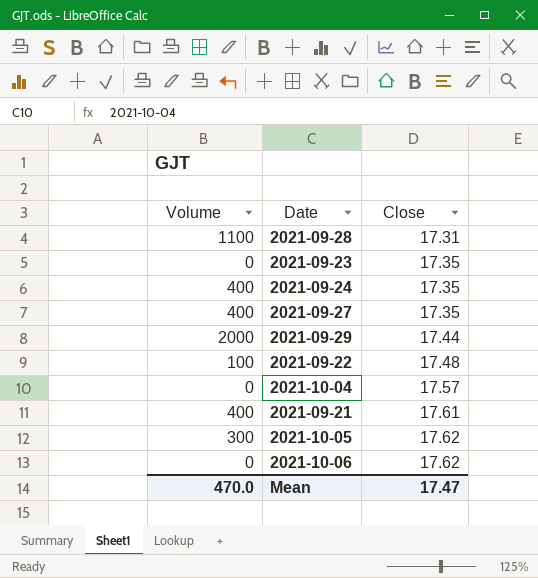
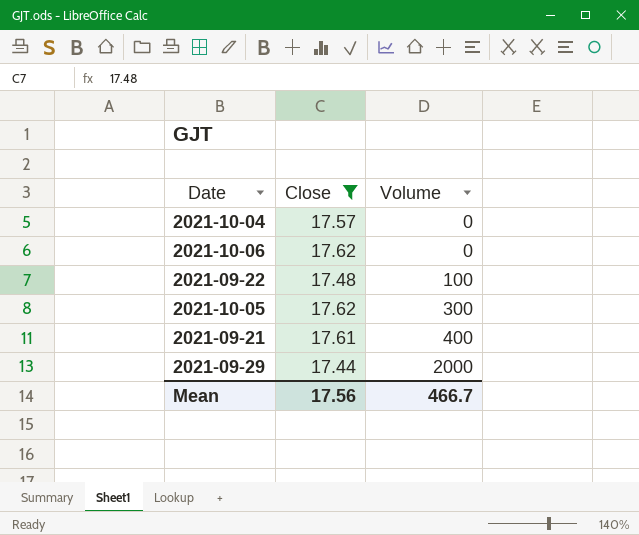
filter: none -> Close >= 17.44
row order: Close ascending -> Volume ascending
column Volume | position: 1 -> 3
Mean | Close: 17.47 -> 17.56
Mean | Volume: 470.0 -> 466.7

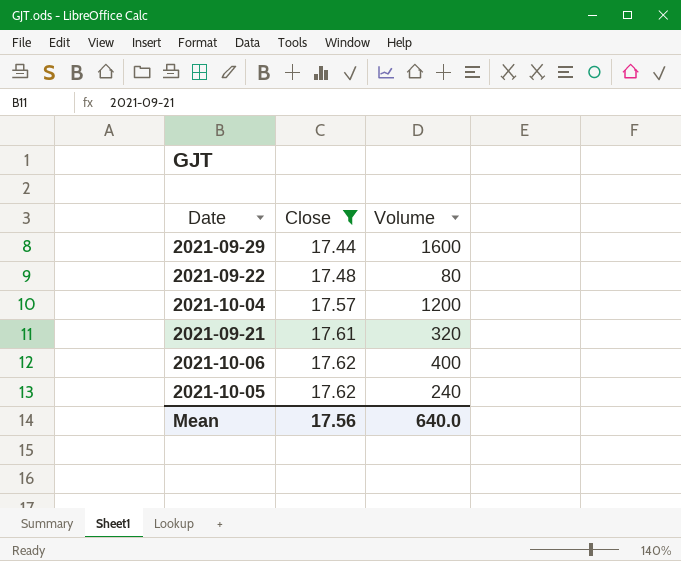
row order: Volume ascending -> Close ascending
2021-09-29 | Volume: 2000 -> 1600
2021-09-22 | Volume: 100 -> 80
2021-10-04 | Volume: 0 -> 1200
2021-09-21 | Volume: 400 -> 320
2021-10-06 | Volume: 0 -> 400
2021-10-05 | Volume: 300 -> 240
Mean | Volume: 466.7 -> 640.0

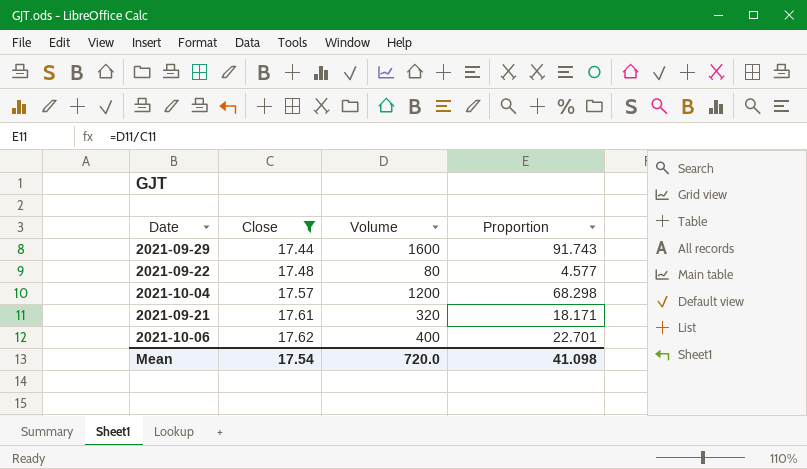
column Proportion | formula: none -> [Volume] / [Close]
row 2021-10-05: 17.62 | 240 -> none
Mean | Close: 17.56 -> 17.54
Mean | Volume: 640.0 -> 720.0

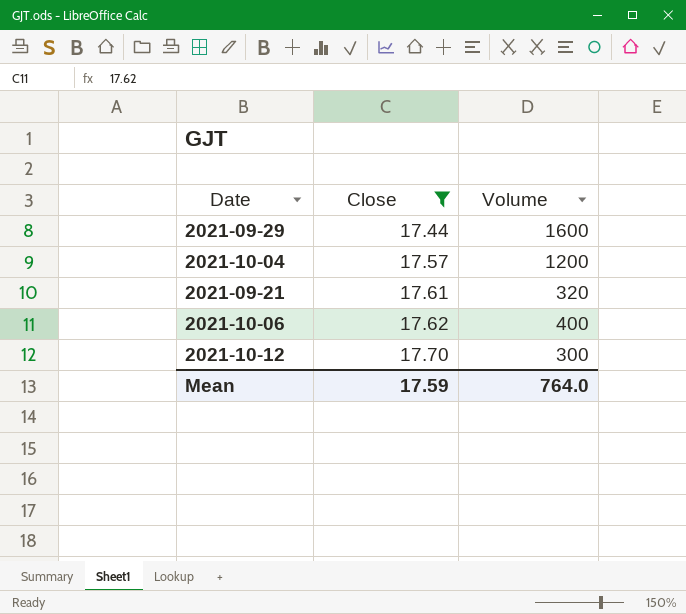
column Proportion | formula: [Volume] / [Close] -> none
row 2021-09-22: 17.48 | 80 | 4.577 -> none
row 2021-10-12: none -> 17.70 | 300
Mean | Close: 17.54 -> 17.59
Mean | Volume: 720.0 -> 764.0

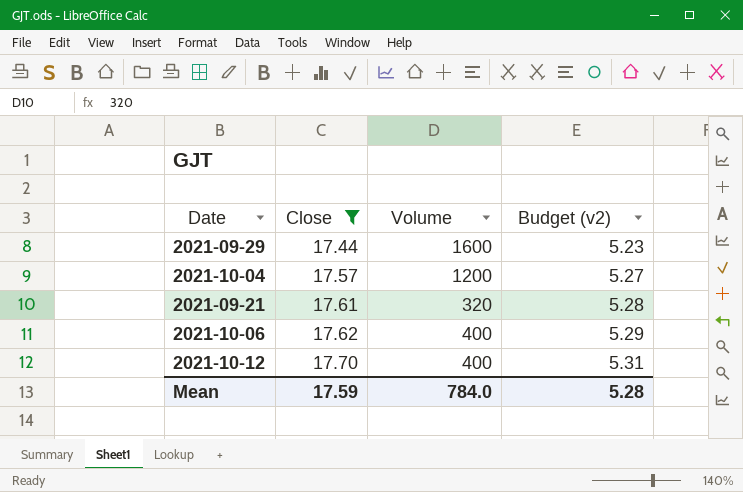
column Budget (v2) | formula: none -> [Close] * 0.3
2021-10-12 | Volume: 300 -> 400
Mean | Volume: 764.0 -> 784.0

